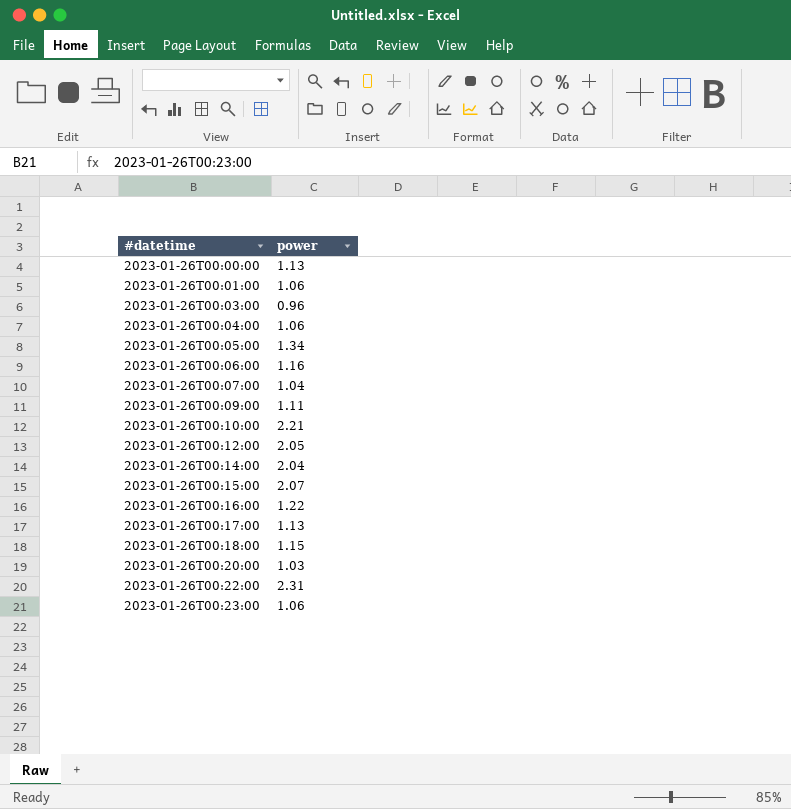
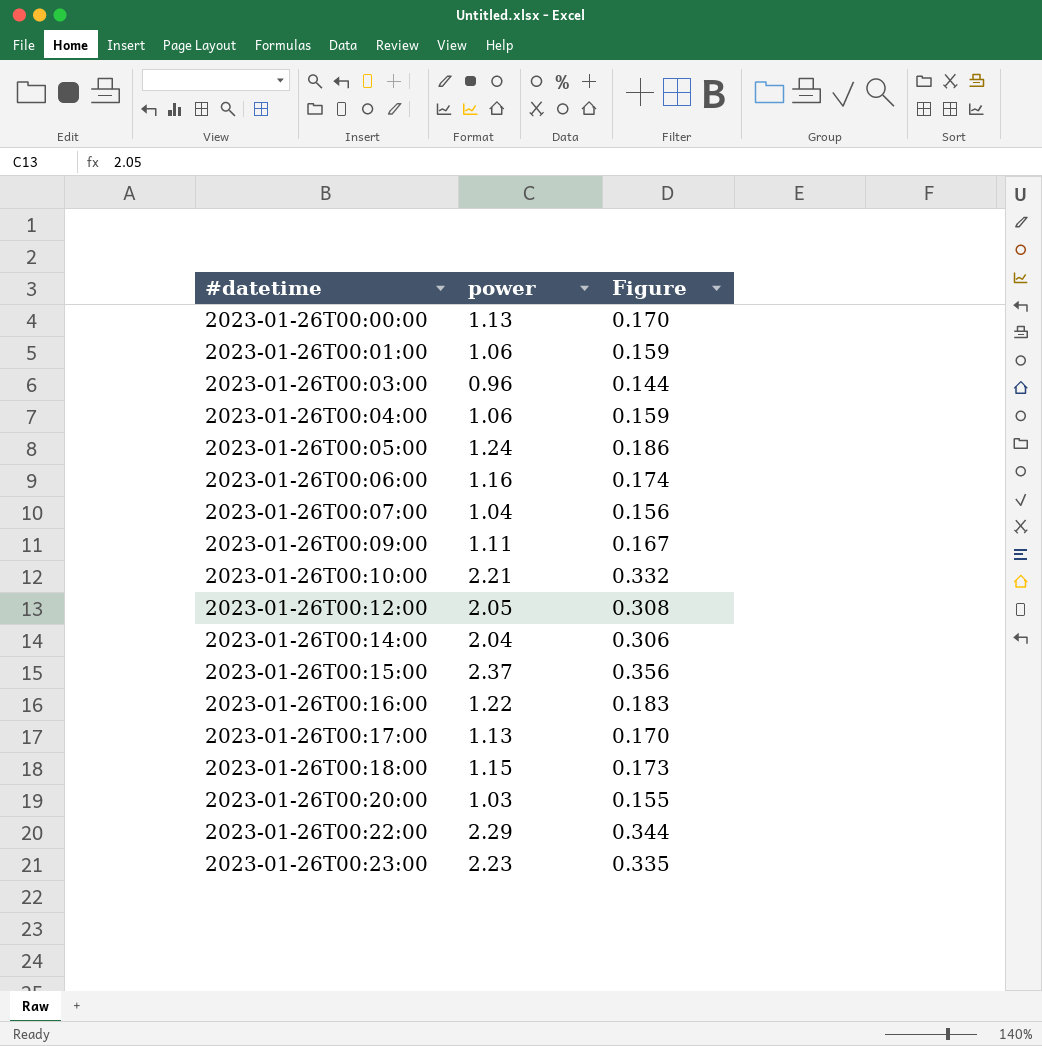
column Figure | formula: none -> [power] * 0.15
2023-01-26T00:05:00 | power: 1.34 -> 1.24
2023-01-26T00:15:00 | power: 2.07 -> 2.37
2023-01-26T00:22:00 | power: 2.31 -> 2.29
2023-01-26T00:23:00 | power: 1.06 -> 2.23

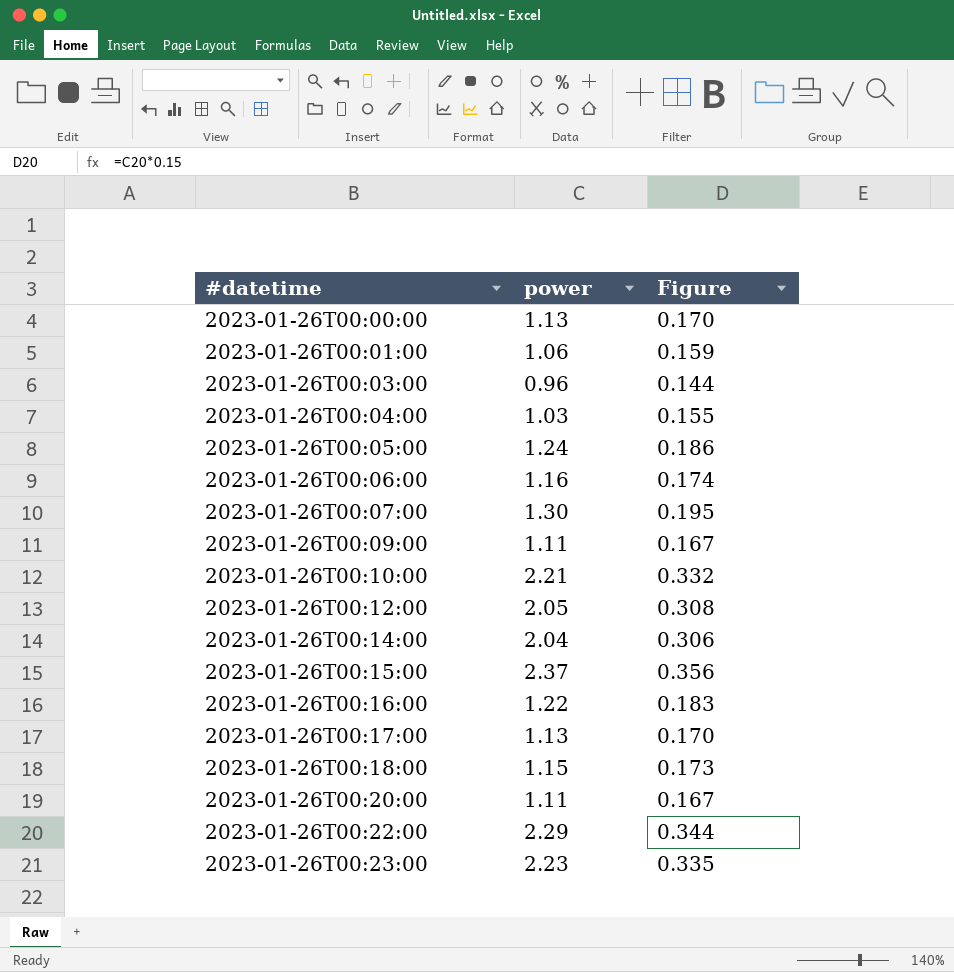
2023-01-26T00:04:00 | power: 1.06 -> 1.03
2023-01-26T00:04:00 | Figure: 0.159 -> 0.155
2023-01-26T00:07:00 | power: 1.04 -> 1.30
2023-01-26T00:07:00 | Figure: 0.156 -> 0.195
2023-01-26T00:20:00 | power: 1.03 -> 1.11
2023-01-26T00:20:00 | Figure: 0.155 -> 0.167

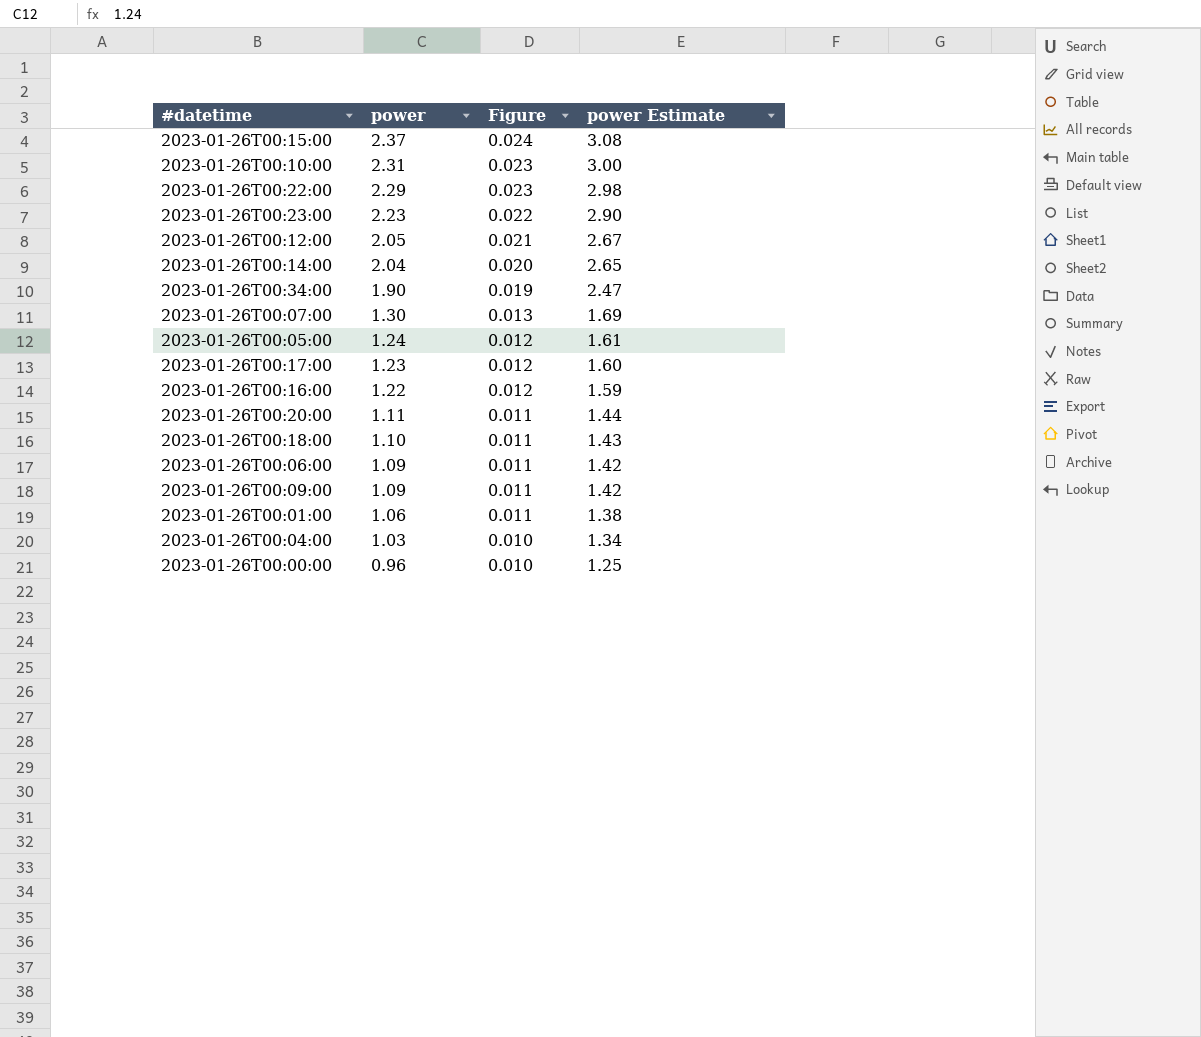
row order: #datetime ascending -> power descending
column Figure | formula: [power] * 0.15 -> [power] * 0.01
column power Estimate | formula: none -> [power] * 1.3
row 2023-01-26T00:03:00: 0.96 | 0.144 -> none
2023-01-26T00:10:00 | power: 2.21 -> 2.31
row 2023-01-26T00:34:00: none -> 1.90 | 0.019 | 2.47
2023-01-26T00:17:00 | power: 1.13 -> 1.23
2023-01-26T00:18:00 | power: 1.15 -> 1.10
2023-01-26T00:06:00 | power: 1.16 -> 1.09
2023-01-26T00:09:00 | power: 1.11 -> 1.09
2023-01-26T00:00:00 | power: 1.13 -> 0.96

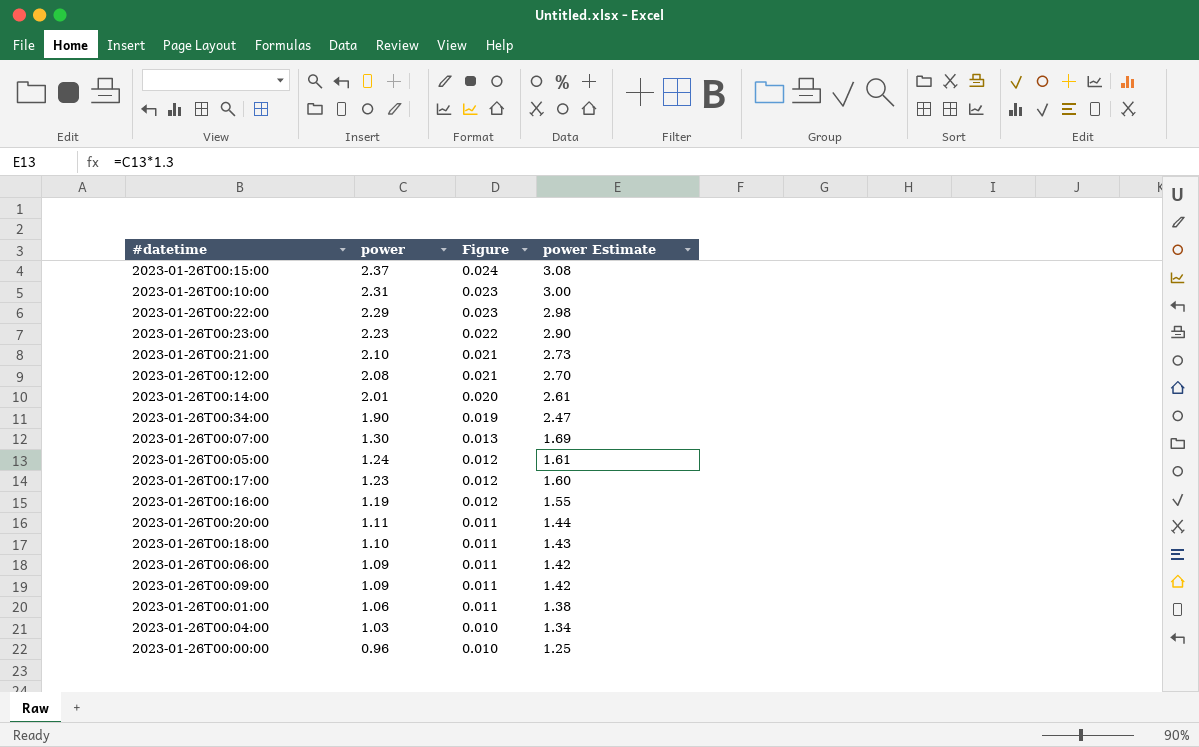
row 2023-01-26T00:21:00: none -> 2.10 | 0.021 | 2.73
2023-01-26T00:12:00 | power: 2.05 -> 2.08
2023-01-26T00:12:00 | power Estimate: 2.67 -> 2.70
2023-01-26T00:14:00 | power: 2.04 -> 2.01
2023-01-26T00:14:00 | power Estimate: 2.65 -> 2.61
2023-01-26T00:16:00 | power: 1.22 -> 1.19
2023-01-26T00:16:00 | power Estimate: 1.59 -> 1.55

